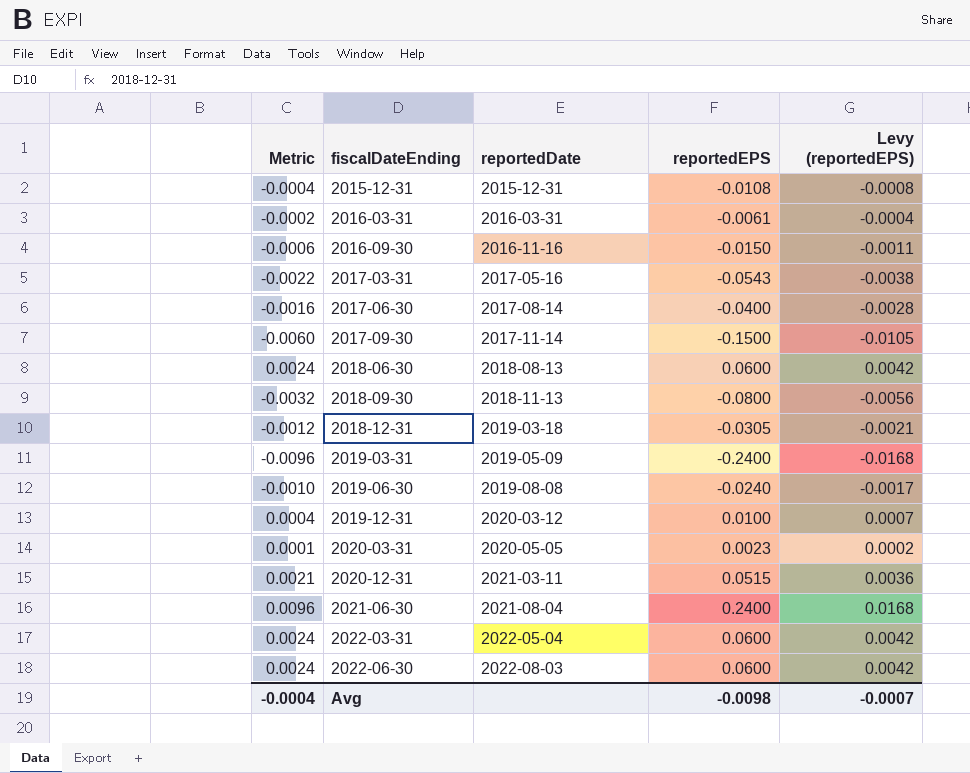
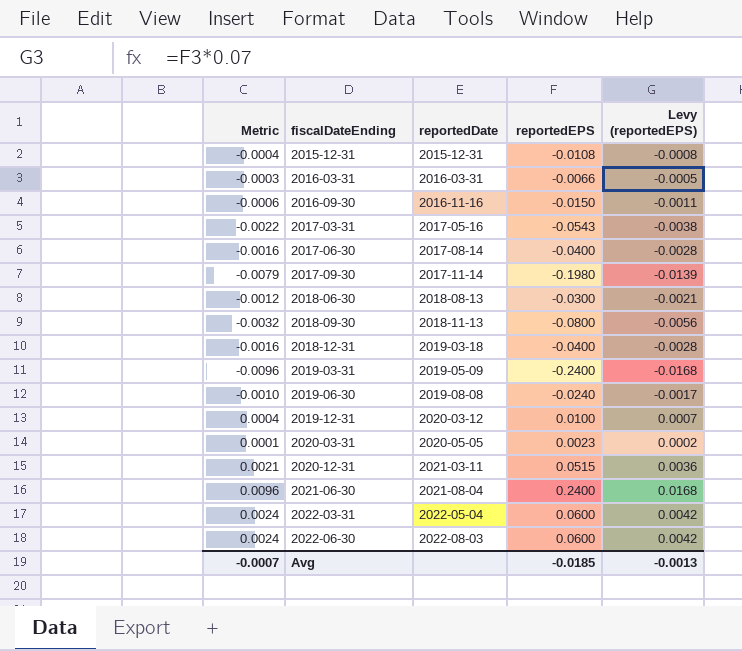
2016-03-31 | Metric: -0.0002 -> -0.0003
2016-03-31 | reportedEPS: -0.0061 -> -0.0066
2016-03-31 | Levy (reportedEPS): -0.0004 -> -0.0005
2017-09-30 | Metric: -0.0060 -> -0.0079
2017-09-30 | reportedEPS: -0.1500 -> -0.1980
2017-09-30 | Levy (reportedEPS): -0.0105 -> -0.0139
2018-06-30 | Metric: 0.0024 -> -0.0012
2018-06-30 | reportedEPS: 0.0600 -> -0.0300
2018-06-30 | Levy (reportedEPS): 0.0042 -> -0.0021
2018-12-31 | Metric: -0.0012 -> -0.0016
2018-12-31 | reportedEPS: -0.0305 -> -0.0400
2018-12-31 | Levy (reportedEPS): -0.0021 -> -0.0028
Avg | Metric: -0.0004 -> -0.0007
Avg | reportedEPS: -0.0098 -> -0.0185
Avg | Levy (reportedEPS): -0.0007 -> -0.0013

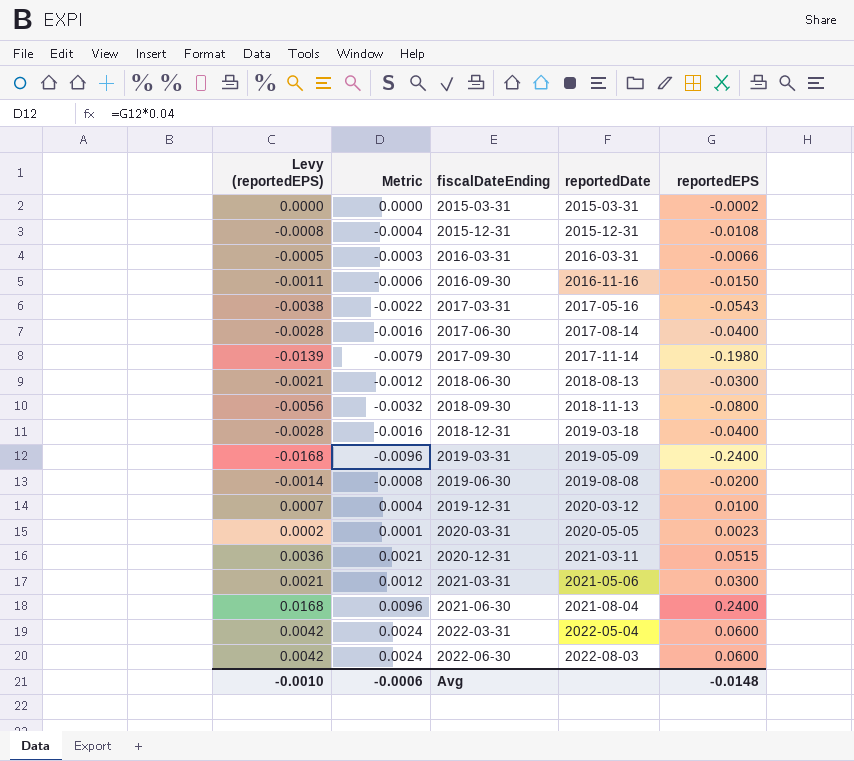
column Levy (reportedEPS) | position: 5 -> 1
row 2015-03-31: none -> 0.0000 | 0.0000 | 2015-03-31 | -0.0002
2019-06-30 | Levy (reportedEPS): -0.0017 -> -0.0014
2019-06-30 | Metric: -0.0010 -> -0.0008
2019-06-30 | reportedEPS: -0.0240 -> -0.0200
row 2021-03-31: none -> 0.0021 | 0.0012 | 2021-05-06 | 0.0300
Avg | Levy (reportedEPS): -0.0013 -> -0.0010
Avg | Metric: -0.0007 -> -0.0006
Avg | reportedEPS: -0.0185 -> -0.0148

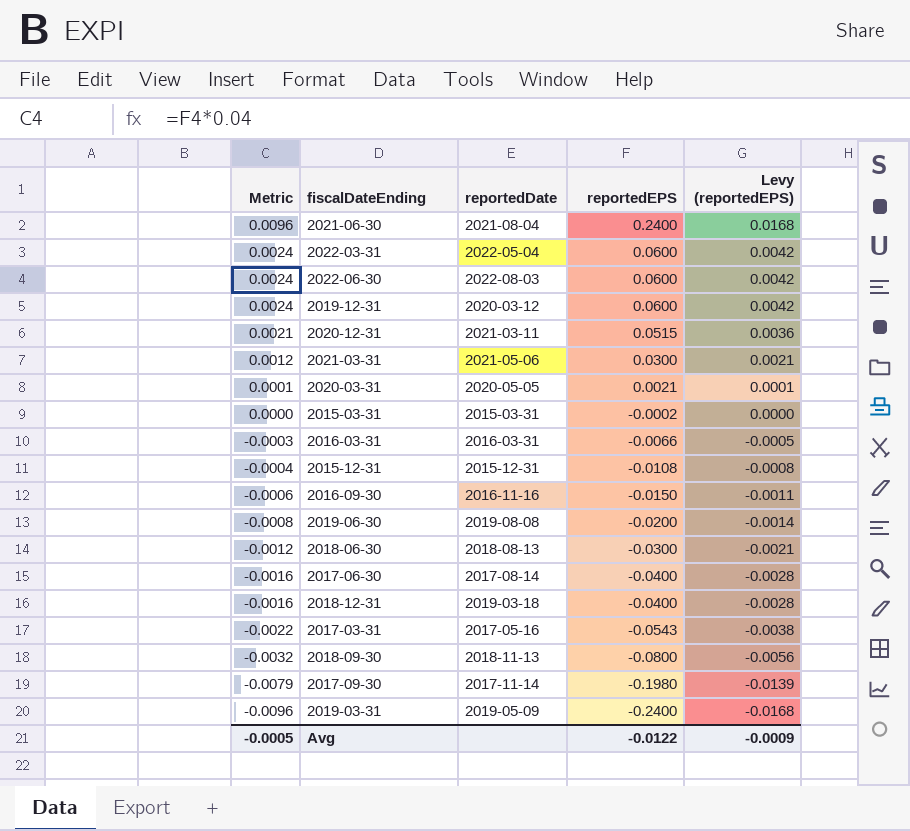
row order: fiscalDateEnding ascending -> Metric descending
column Levy (reportedEPS) | position: 1 -> 5
2019-12-31 | Metric: 0.0004 -> 0.0024
2019-12-31 | reportedEPS: 0.0100 -> 0.0600
2019-12-31 | Levy (reportedEPS): 0.0007 -> 0.0042
2020-03-31 | reportedEPS: 0.0023 -> 0.0021
2020-03-31 | Levy (reportedEPS): 0.0002 -> 0.0001
Avg | Metric: -0.0006 -> -0.0005
Avg | reportedEPS: -0.0148 -> -0.0122
Avg | Levy (reportedEPS): -0.0010 -> -0.0009

